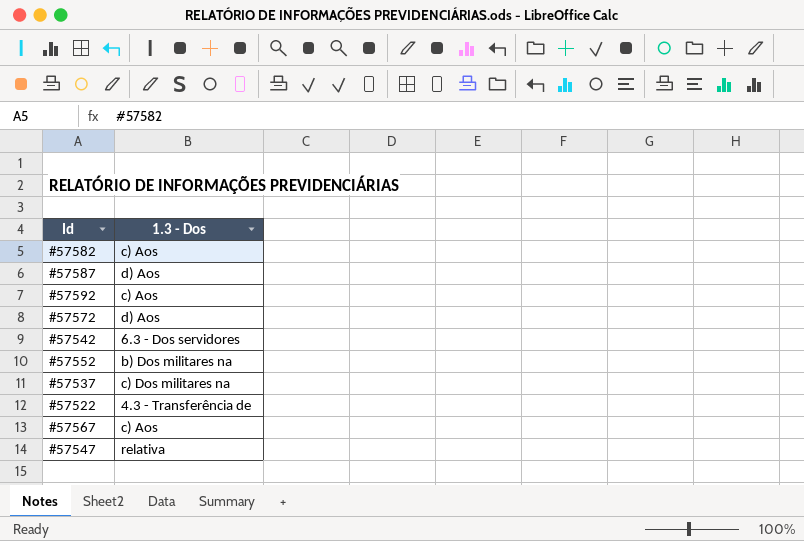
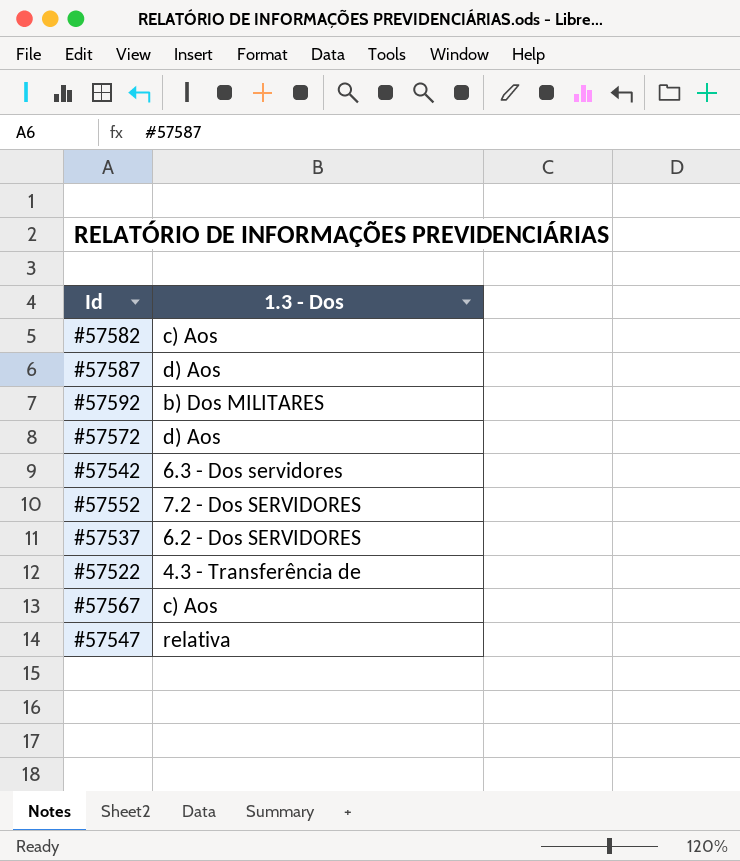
#57592 | 1.3 - Dos: c) Aos -> b) Dos MILITARES
#57552 | 1.3 - Dos: b) Dos militares na -> 7.2 - Dos SERVIDORES
#57537 | 1.3 - Dos: c) Dos militares na -> 6.2 - Dos SERVIDORES

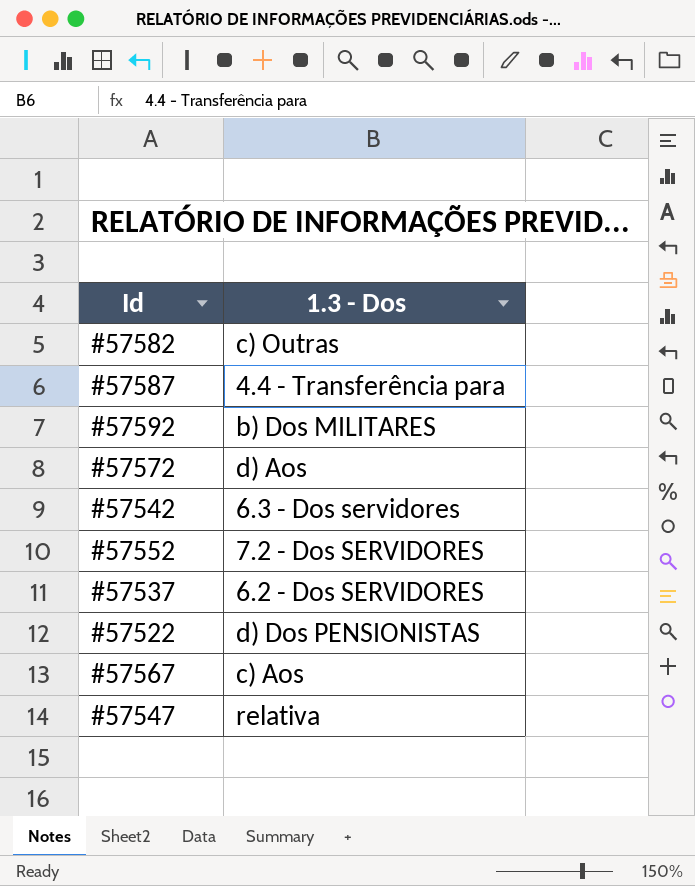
#57582 | 1.3 - Dos: c) Aos -> c) Outras
#57587 | 1.3 - Dos: d) Aos -> 4.4 - Transferência para
#57522 | 1.3 - Dos: 4.3 - Transferência de -> d) Dos PENSIONISTAS

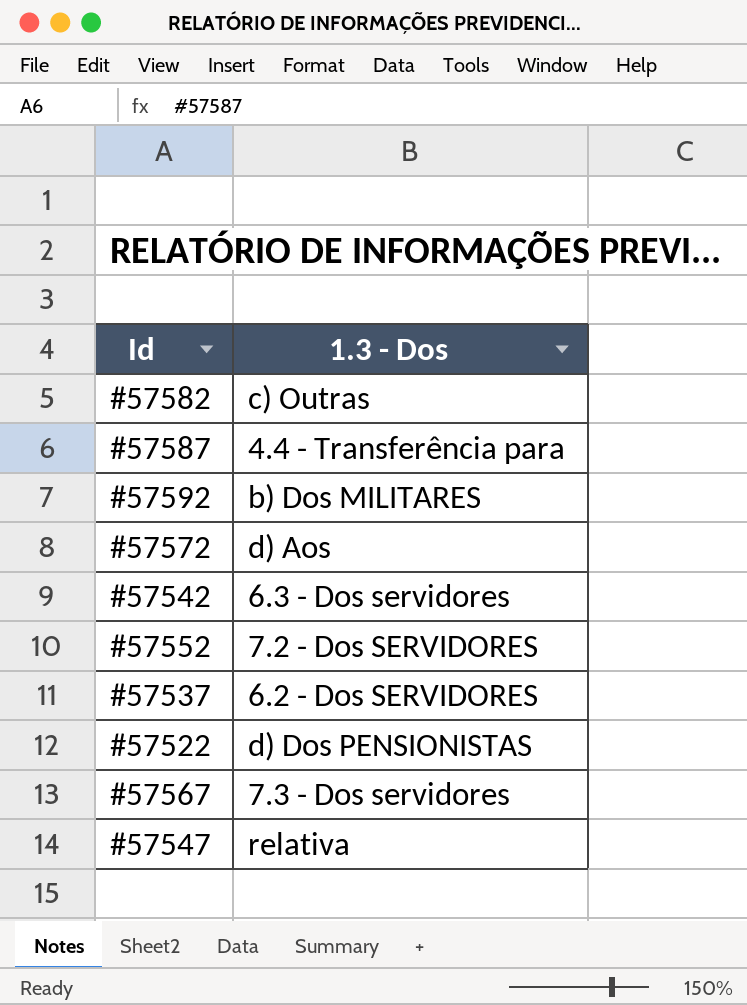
#57567 | 1.3 - Dos: c) Aos -> 7.3 - Dos servidores

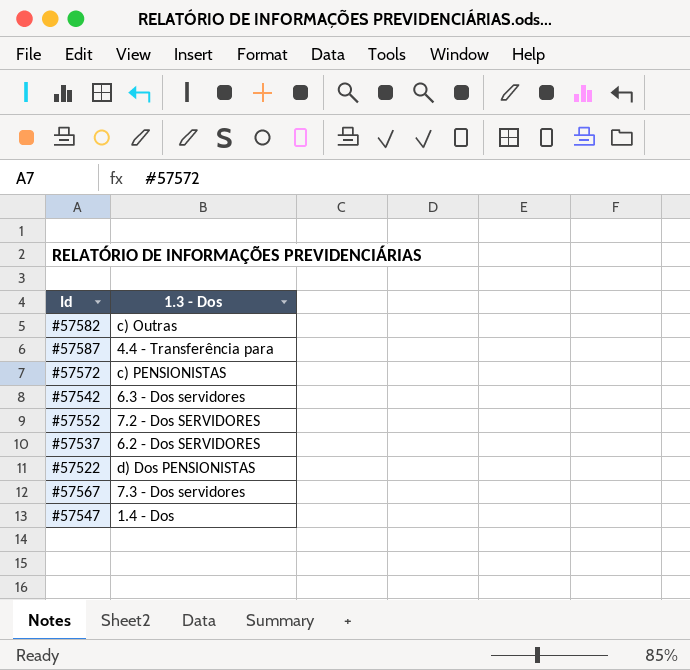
row #57592: b) Dos MILITARES -> none
#57572 | 1.3 - Dos: d) Aos -> c) PENSIONISTAS
#57547 | 1.3 - Dos: relativa -> 1.4 - Dos

